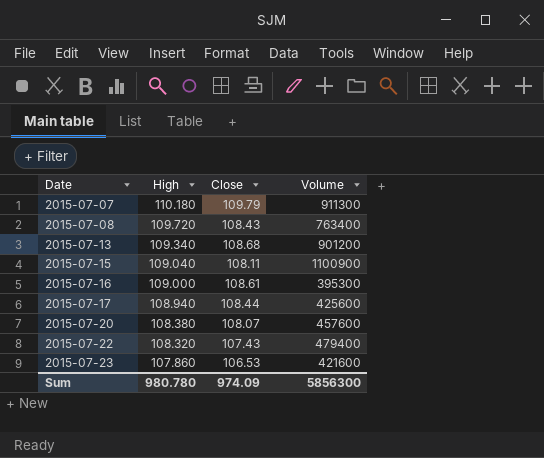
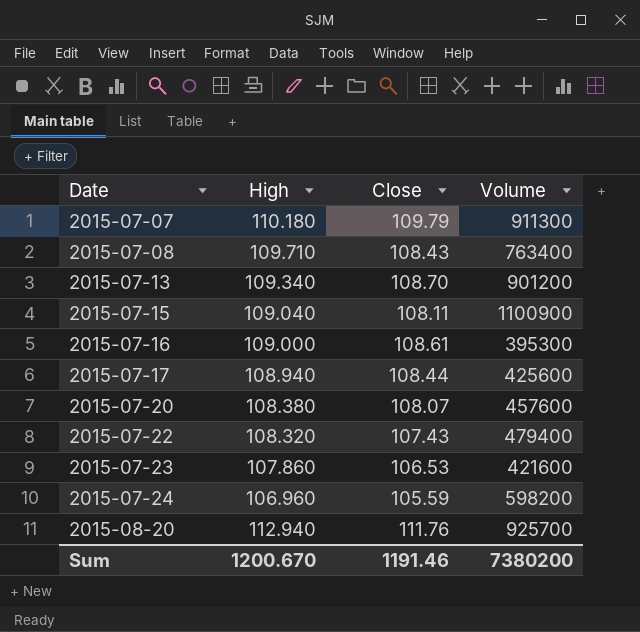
2015-07-08 | High: 109.720 -> 109.710
2015-07-13 | Close: 108.68 -> 108.70
row 2015-07-24: none -> 106.960 | 105.59 | 598200
row 2015-08-20: none -> 112.940 | 111.76 | 925700
Sum | High: 980.780 -> 1200.670
Sum | Close: 974.09 -> 1191.46
Sum | Volume: 5856300 -> 7380200

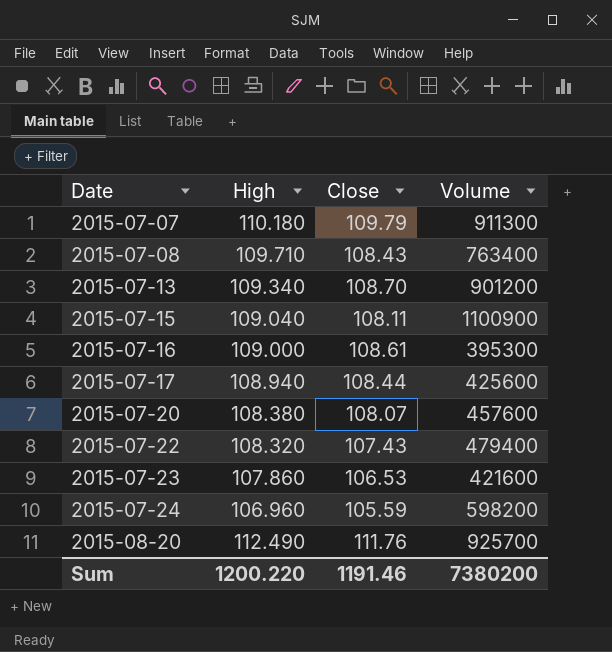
2015-08-20 | High: 112.940 -> 112.490
Sum | High: 1200.670 -> 1200.220

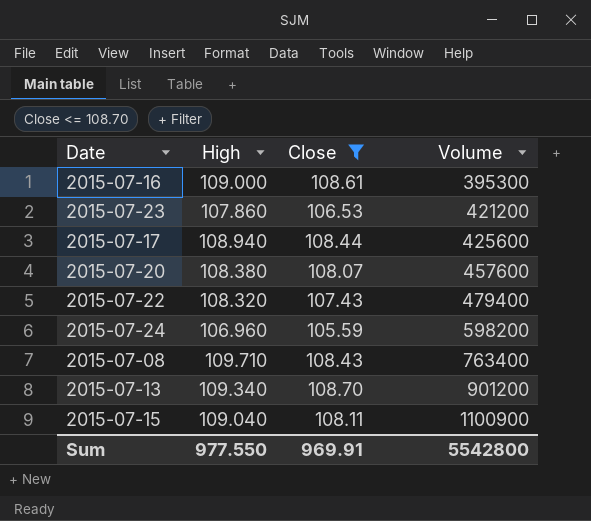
filter: none -> Close <= 108.70
row order: Date ascending -> Volume ascending
2015-07-23 | Volume: 421600 -> 421200
Sum | High: 1200.220 -> 977.550
Sum | Close: 1191.46 -> 969.91
Sum | Volume: 7380200 -> 5542800

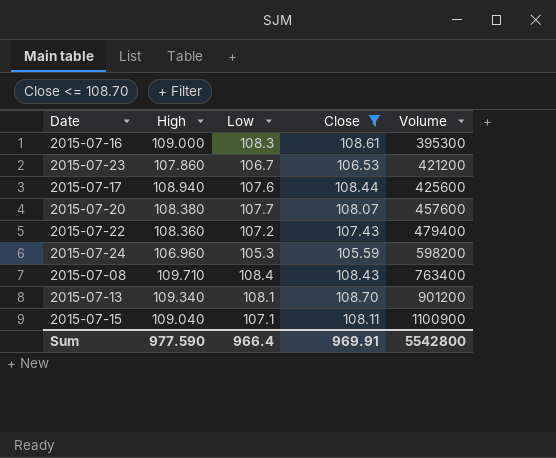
column Low | position: none -> 3
2015-07-22 | High: 108.320 -> 108.360
Sum | High: 977.550 -> 977.590

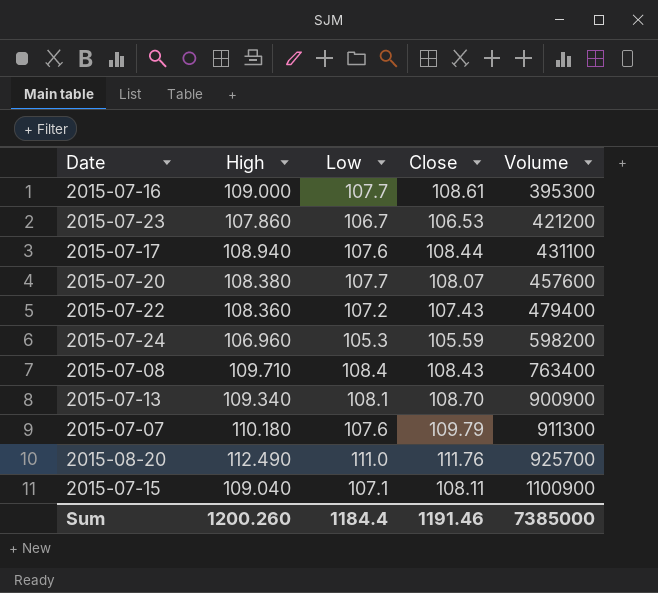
filter: Close <= 108.70 -> none
2015-07-16 | Low: 108.3 -> 107.7
2015-07-17 | Volume: 425600 -> 431100
2015-07-13 | Volume: 901200 -> 900900
Sum | High: 977.590 -> 1200.260
Sum | Low: 966.4 -> 1184.4
Sum | Close: 969.91 -> 1191.46
Sum | Volume: 5542800 -> 7385000

